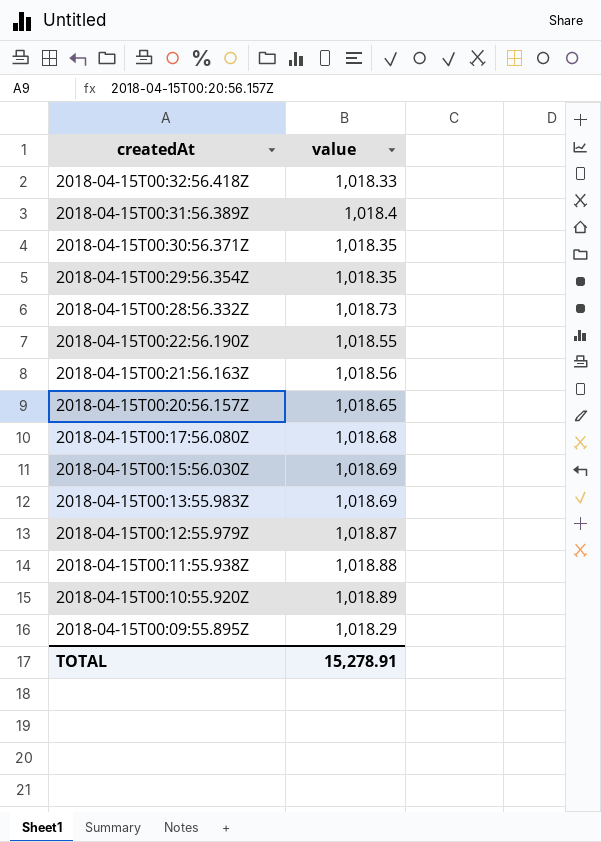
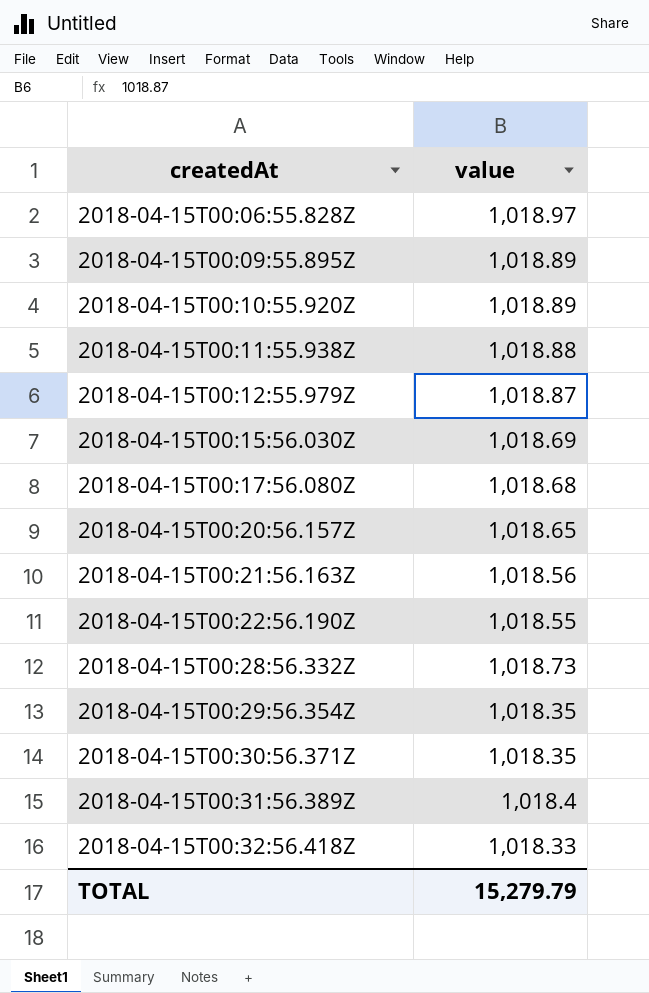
row order: createdAt descending -> createdAt ascending
row 2018-04-15T00:13:55.983Z: 1,018.69 -> none
row 2018-04-15T00:06:55.828Z: none -> 1,018.97
2018-04-15T00:09:55.895Z | value: 1,018.29 -> 1,018.89
TOTAL | value: 15,278.91 -> 15,279.79

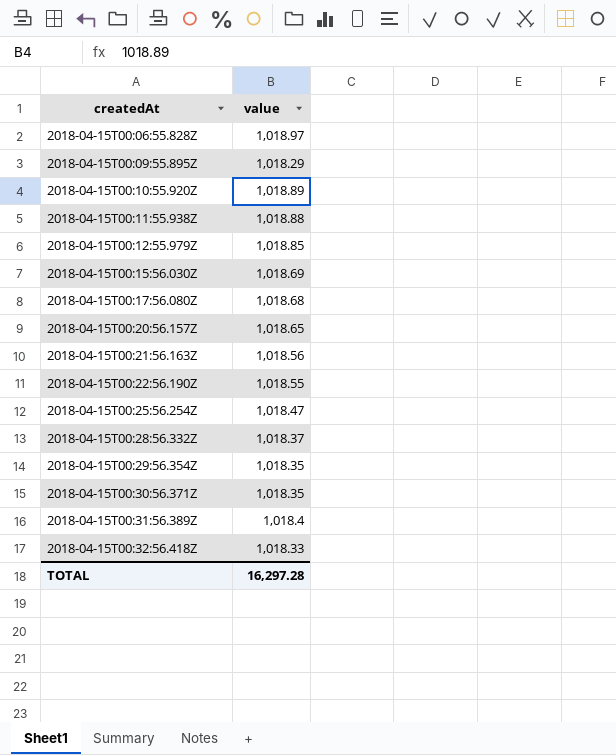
2018-04-15T00:09:55.895Z | value: 1,018.89 -> 1,018.29
2018-04-15T00:12:55.979Z | value: 1,018.87 -> 1,018.85
row 2018-04-15T00:25:56.254Z: none -> 1,018.47
2018-04-15T00:28:56.332Z | value: 1,018.73 -> 1,018.37
TOTAL | value: 15,279.79 -> 16,297.28

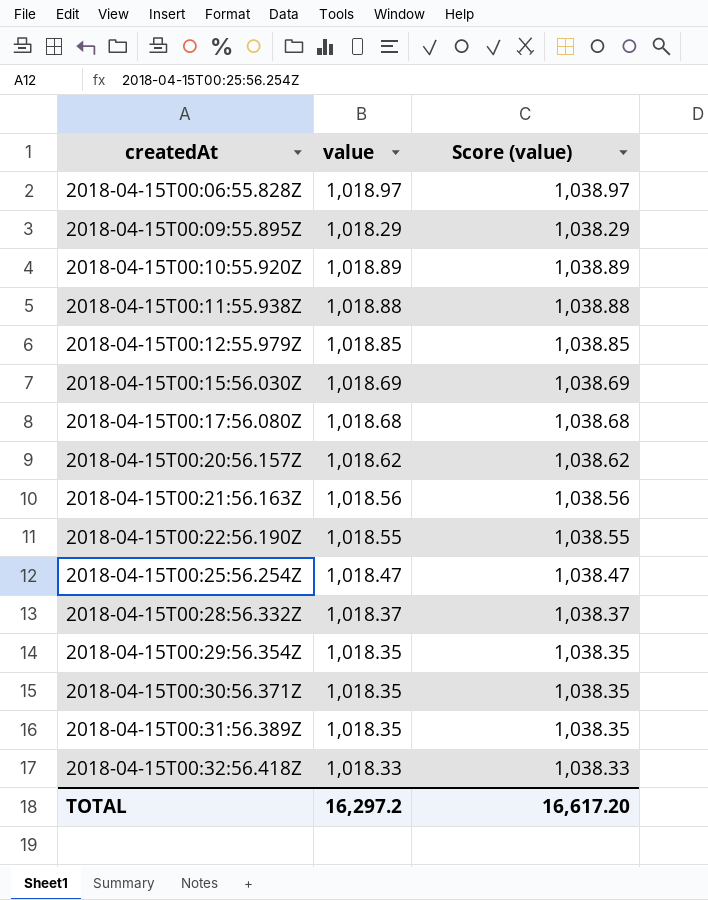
column Score (value) | formula: none -> [value] + 20
2018-04-15T00:20:56.157Z | value: 1,018.65 -> 1,018.62
2018-04-15T00:31:56.389Z | value: 1,018.4 -> 1,018.35
TOTAL | value: 16,297.28 -> 16,297.2

